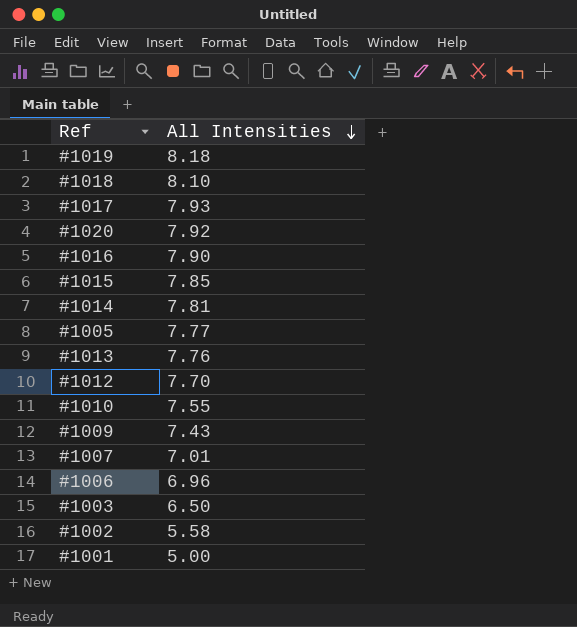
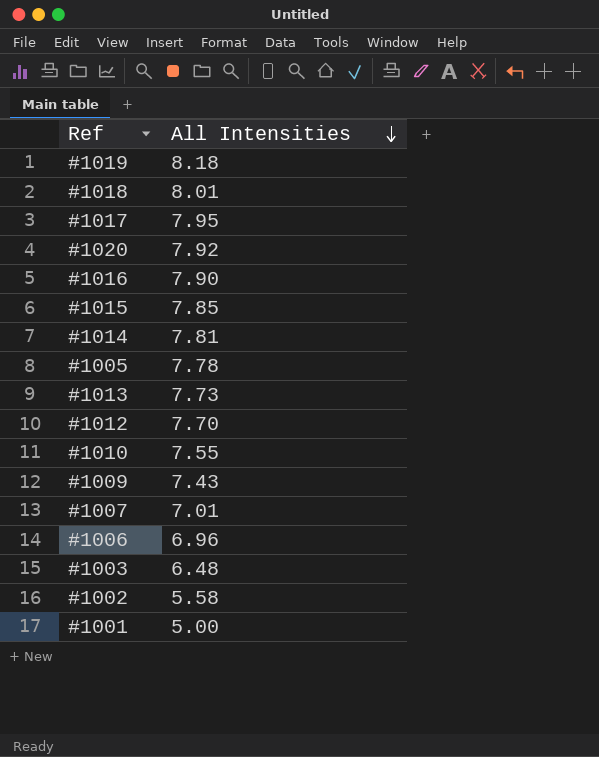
#1018 | All Intensities: 8.10 -> 8.01
#1017 | All Intensities: 7.93 -> 7.95
#1005 | All Intensities: 7.77 -> 7.78
#1013 | All Intensities: 7.76 -> 7.73
#1003 | All Intensities: 6.50 -> 6.48

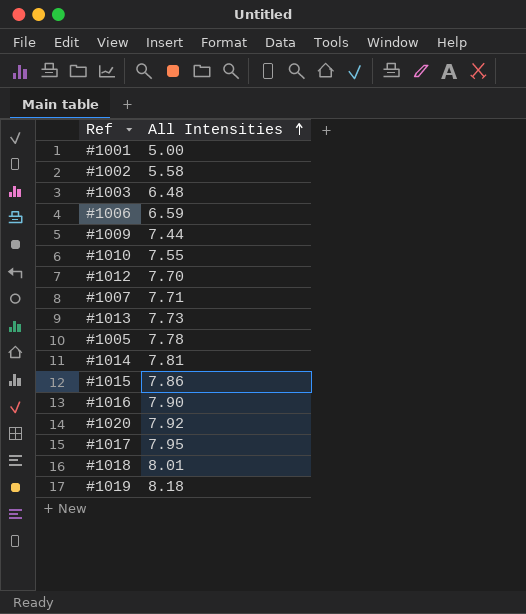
row order: All Intensities descending -> All Intensities ascending
#1006 | All Intensities: 6.96 -> 6.59
#1009 | All Intensities: 7.43 -> 7.44
#1007 | All Intensities: 7.01 -> 7.71
#1015 | All Intensities: 7.85 -> 7.86

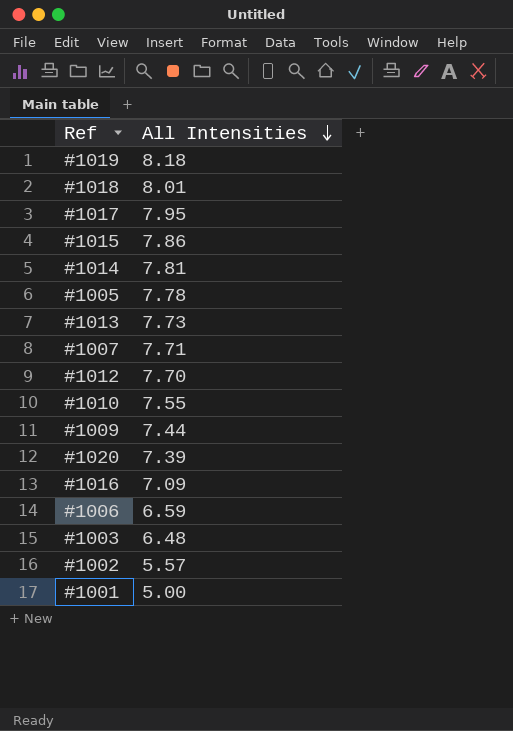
row order: All Intensities ascending -> All Intensities descending
#1020 | All Intensities: 7.92 -> 7.39
#1016 | All Intensities: 7.90 -> 7.09
#1002 | All Intensities: 5.58 -> 5.57

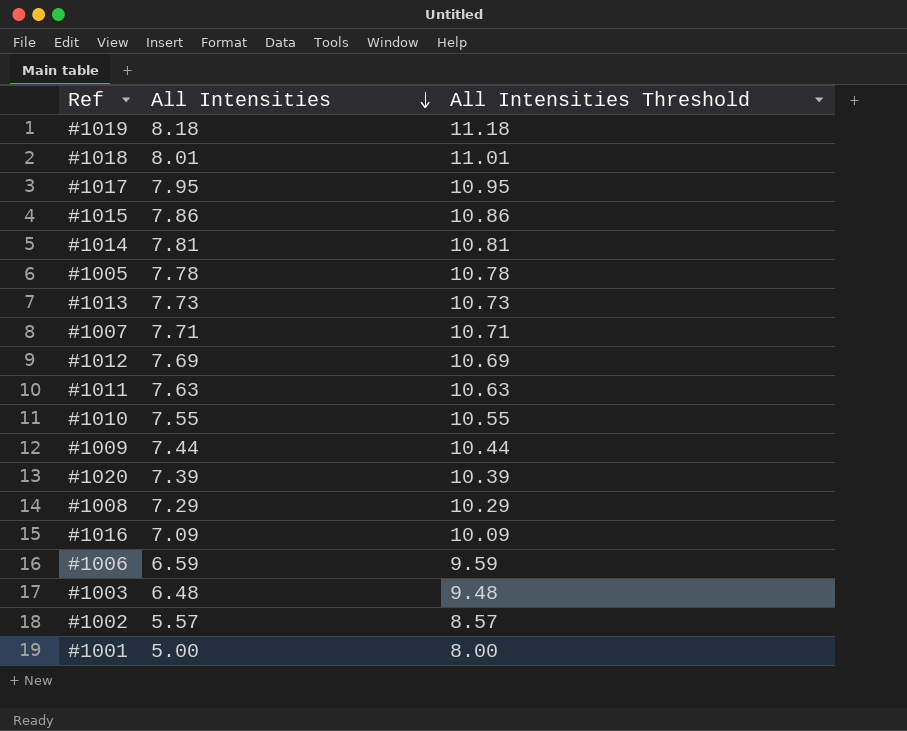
column All Intensities Threshold | formula: none -> [All Intensities] + 3
#1012 | All Intensities: 7.70 -> 7.69
row #1011: none -> 7.63 | 10.63
row #1008: none -> 7.29 | 10.29

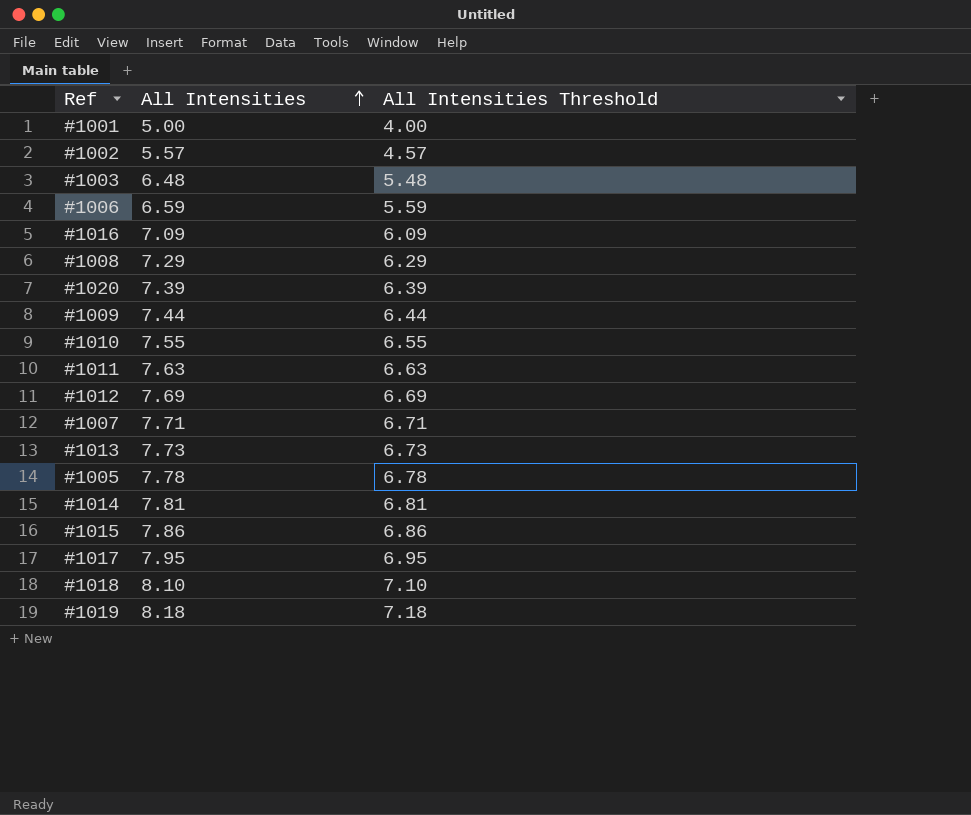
row order: All Intensities descending -> All Intensities ascending
column All Intensities Threshold | formula: [All Intensities] + 3 -> [All Intensities] - 1
#1018 | All Intensities: 8.01 -> 8.10

